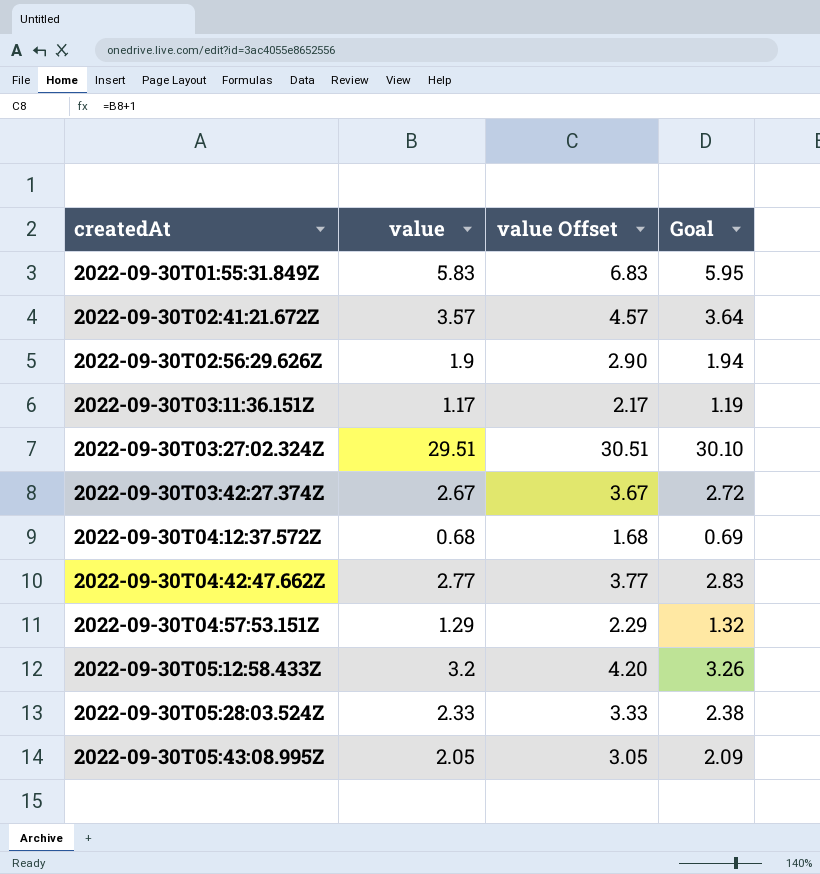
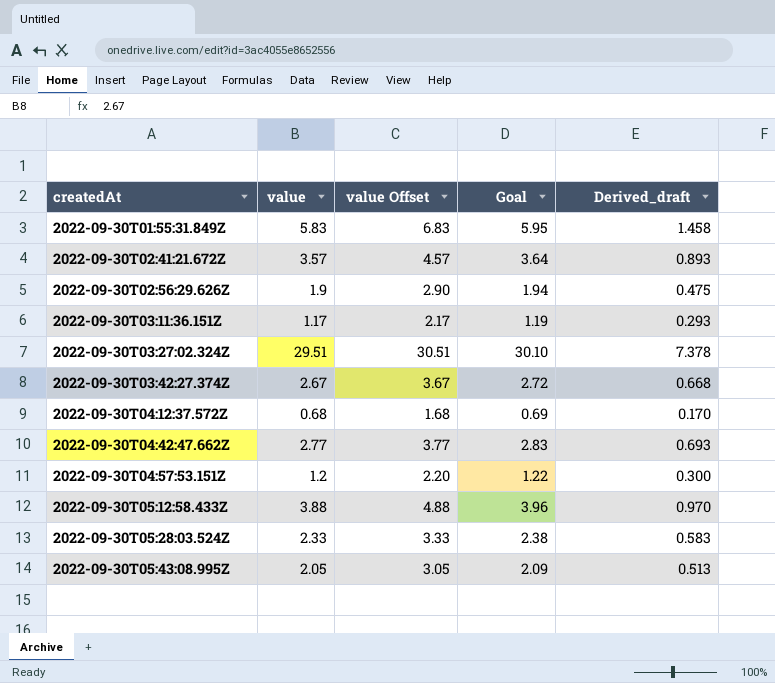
column Derived_draft | formula: none -> [value] * 0.25
2022-09-30T04:57:53.151Z | value: 1.29 -> 1.2
2022-09-30T04:57:53.151Z | value Offset: 2.29 -> 2.20
2022-09-30T04:57:53.151Z | Goal: 1.32 -> 1.22
2022-09-30T05:12:58.433Z | value: 3.2 -> 3.88
2022-09-30T05:12:58.433Z | value Offset: 4.20 -> 4.88
2022-09-30T05:12:58.433Z | Goal: 3.26 -> 3.96

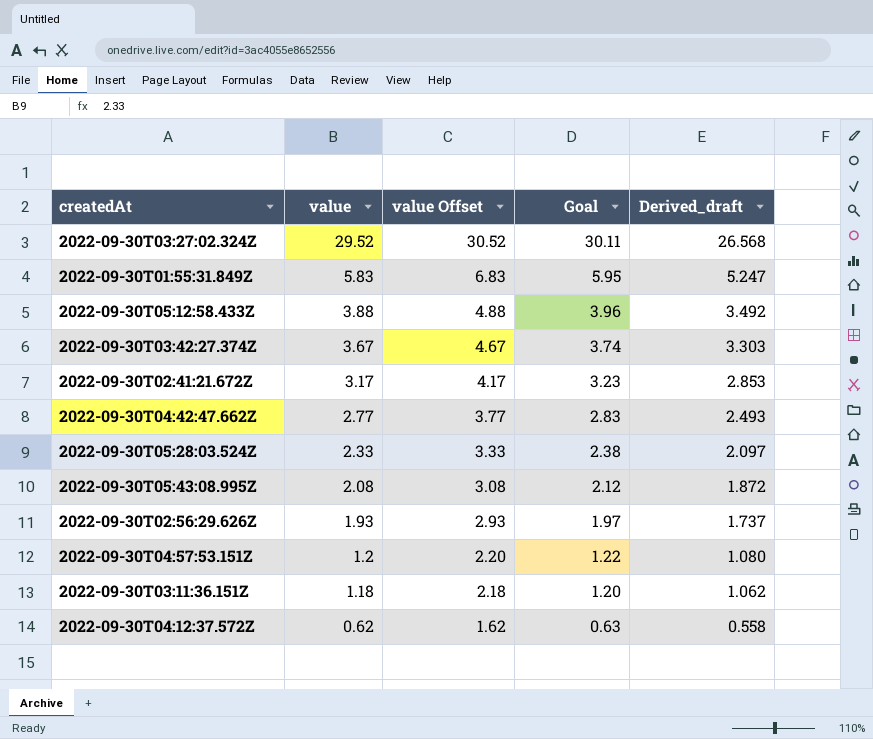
row order: createdAt ascending -> value descending
column Derived_draft | formula: [value] * 0.25 -> [value] * 0.9
2022-09-30T03:27:02.324Z | value: 29.51 -> 29.52
2022-09-30T03:27:02.324Z | value Offset: 30.51 -> 30.52
2022-09-30T03:27:02.324Z | Goal: 30.10 -> 30.11
2022-09-30T03:42:27.374Z | value: 2.67 -> 3.67
2022-09-30T03:42:27.374Z | value Offset: 3.67 -> 4.67
2022-09-30T03:42:27.374Z | Goal: 2.72 -> 3.74
2022-09-30T02:41:21.672Z | value: 3.57 -> 3.17
2022-09-30T02:41:21.672Z | value Offset: 4.57 -> 4.17
2022-09-30T02:41:21.672Z | Goal: 3.64 -> 3.23
2022-09-30T05:43:08.995Z | value: 2.05 -> 2.08
2022-09-30T05:43:08.995Z | value Offset: 3.05 -> 3.08
2022-09-30T05:43:08.995Z | Goal: 2.09 -> 2.12
2022-09-30T02:56:29.626Z | value: 1.9 -> 1.93
2022-09-30T02:56:29.626Z | value Offset: 2.90 -> 2.93
2022-09-30T02:56:29.626Z | Goal: 1.94 -> 1.97
2022-09-30T03:11:36.151Z | value: 1.17 -> 1.18
2022-09-30T03:11:36.151Z | value Offset: 2.17 -> 2.18
2022-09-30T03:11:36.151Z | Goal: 1.19 -> 1.20
2022-09-30T04:12:37.572Z | value: 0.68 -> 0.62
2022-09-30T04:12:37.572Z | value Offset: 1.68 -> 1.62
2022-09-30T04:12:37.572Z | Goal: 0.69 -> 0.63

